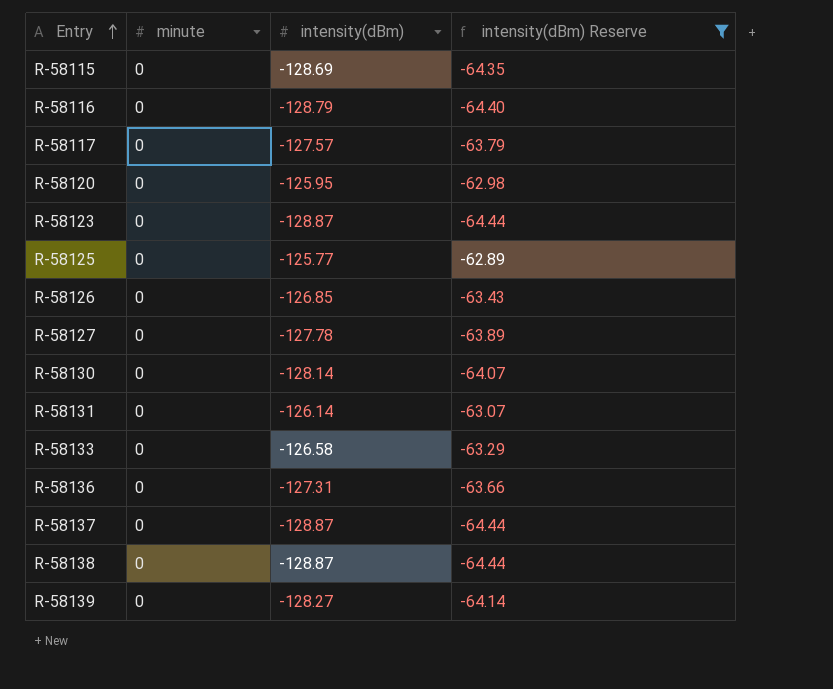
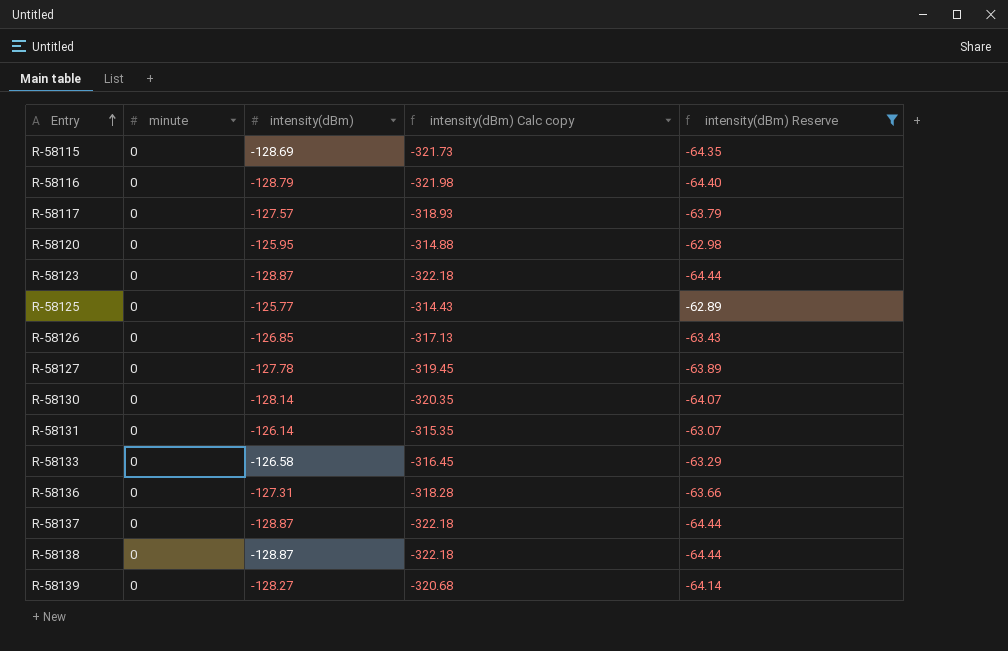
column intensity(dBm) Calc copy | formula: none -> [intensity(dBm)] * 2.5

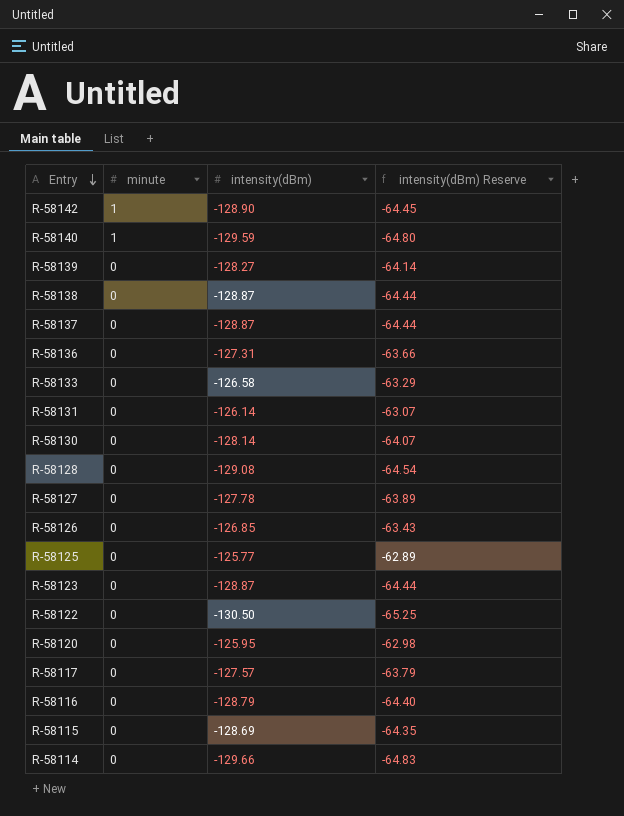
filter: intensity(dBm) Reserve >= -64.44 -> none
row order: Entry ascending -> Entry descending
column intensity(dBm) Calc copy | formula: [intensity(dBm)] * 2.5 -> none

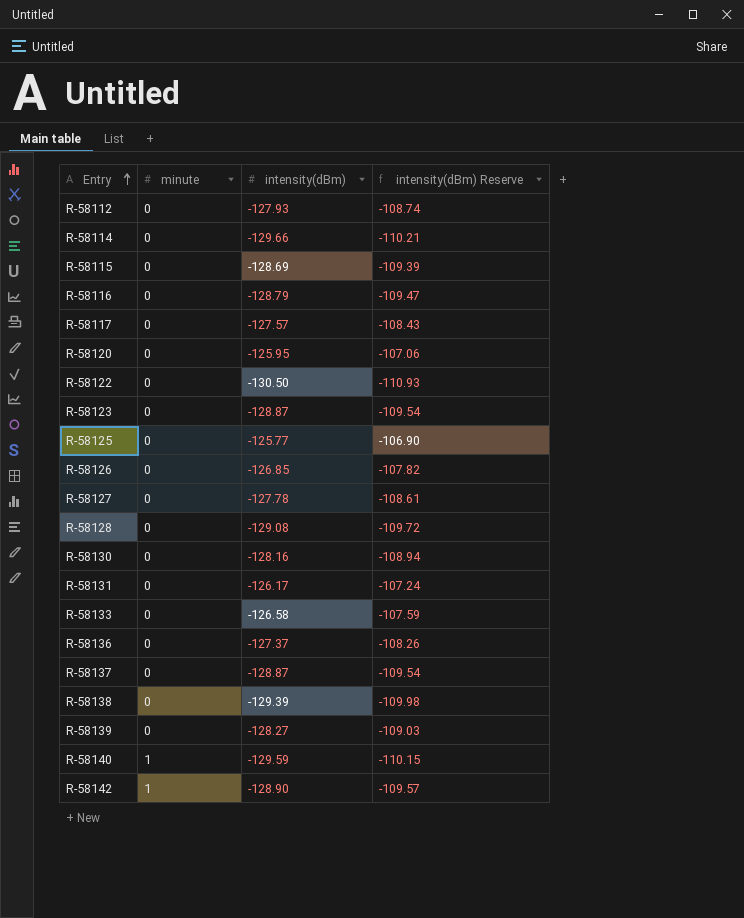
row order: Entry descending -> Entry ascending
column intensity(dBm) Reserve | formula: [intensity(dBm)] * 0.5 -> [intensity(dBm)] * 0.85
row R-58112: none -> 0 | -127.93 | -108.74
R-58130 | intensity(dBm): -128.14 -> -128.16
R-58131 | intensity(dBm): -126.14 -> -126.17
R-58136 | intensity(dBm): -127.31 -> -127.37
R-58138 | intensity(dBm): -128.87 -> -129.39

